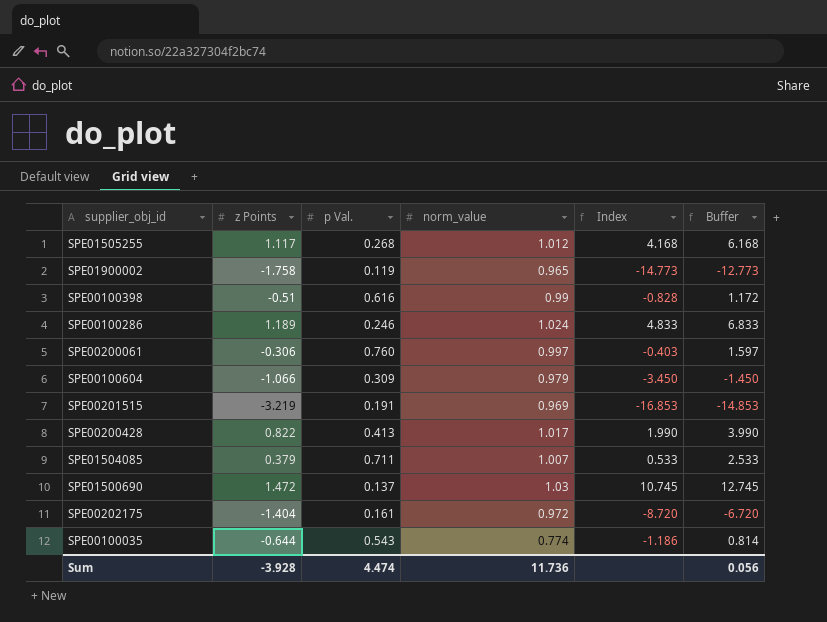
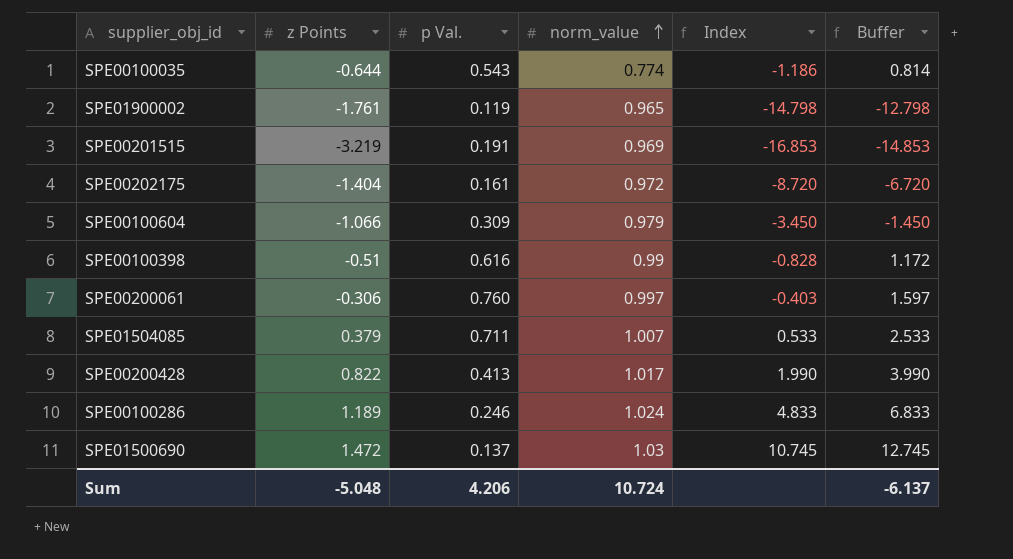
row order: none -> norm_value ascending
row SPE01505255: 1.117 | 0.268 | 1.012 | 4.168 | 6.168 -> none
SPE01900002 | z Points: -1.758 -> -1.761
SPE01900002 | Index: -14.773 -> -14.798
SPE01900002 | Buffer: -12.773 -> -12.798
Sum | z Points: -3.928 -> -5.048
Sum | p Val.: 4.474 -> 4.206
Sum | norm_value: 11.736 -> 10.724
Sum | Buffer: 0.056 -> -6.137

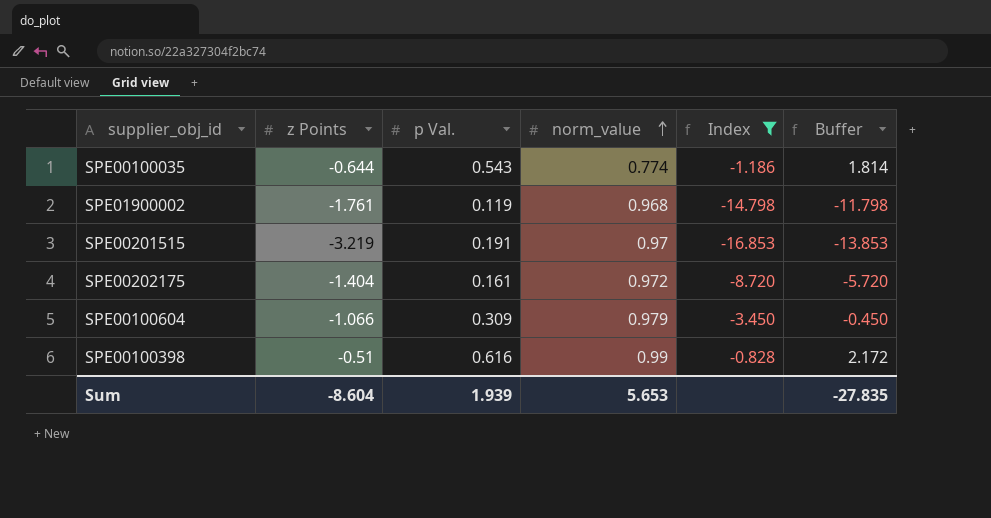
filter: none -> Index <= -0.828
column Buffer | formula: [Index] + 2 -> [Index] + 3
SPE01900002 | norm_value: 0.965 -> 0.968
SPE00201515 | norm_value: 0.969 -> 0.97
Sum | z Points: -5.048 -> -8.604
Sum | p Val.: 4.206 -> 1.939
Sum | norm_value: 10.724 -> 5.653
Sum | Buffer: -6.137 -> -27.835

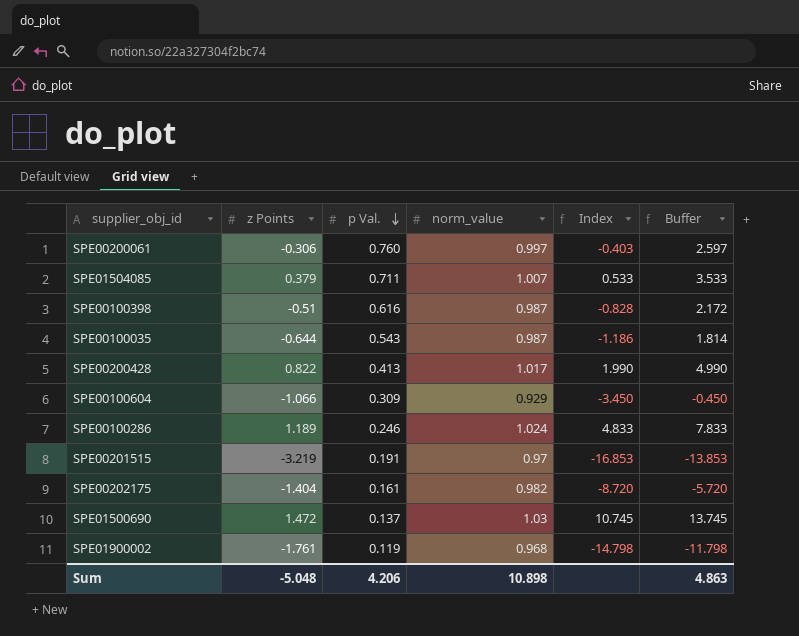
filter: Index <= -0.828 -> none
row order: norm_value ascending -> p Val. descending
SPE00100398 | norm_value: 0.99 -> 0.987
SPE00100035 | norm_value: 0.774 -> 0.987
SPE00100604 | norm_value: 0.979 -> 0.929
SPE00202175 | norm_value: 0.972 -> 0.982
Sum | z Points: -8.604 -> -5.048
Sum | p Val.: 1.939 -> 4.206
Sum | norm_value: 5.653 -> 10.898
Sum | Buffer: -27.835 -> 4.863

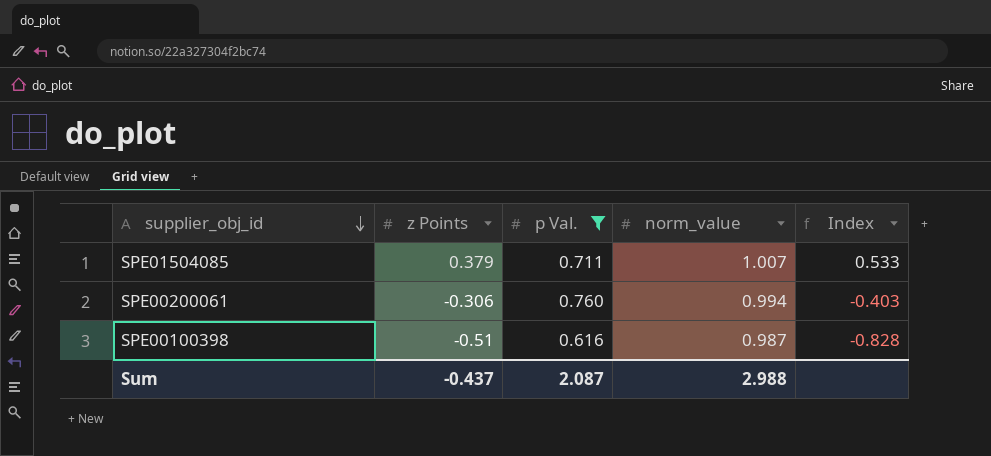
filter: none -> p Val. >= 0.616
row order: p Val. descending -> supplier_obj_id descending
column Buffer | formula: [Index] + 3 -> none
SPE00200061 | norm_value: 0.997 -> 0.994
Sum | z Points: -5.048 -> -0.437
Sum | p Val.: 4.206 -> 2.087
Sum | norm_value: 10.898 -> 2.988

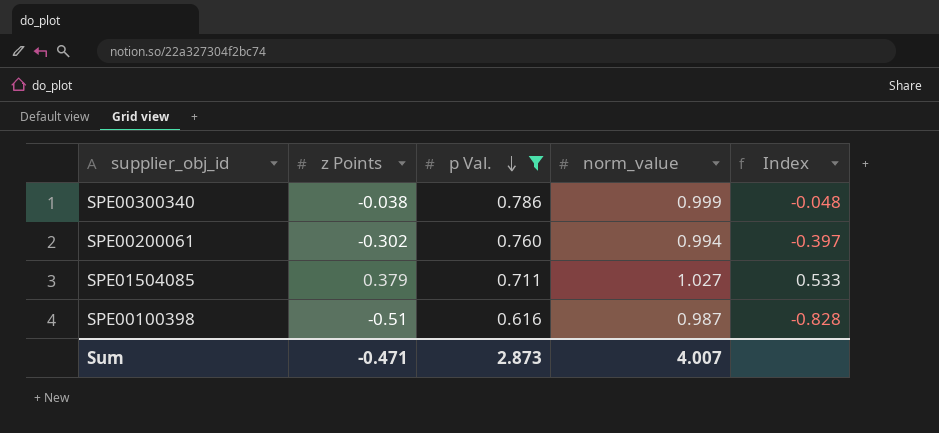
row order: supplier_obj_id descending -> p Val. descending
row SPE00300340: none -> -0.038 | 0.786 | 0.999 | -0.048
SPE00200061 | z Points: -0.306 -> -0.302
SPE00200061 | Index: -0.403 -> -0.397
SPE01504085 | norm_value: 1.007 -> 1.027
Sum | z Points: -0.437 -> -0.471
Sum | p Val.: 2.087 -> 2.873
Sum | norm_value: 2.988 -> 4.007

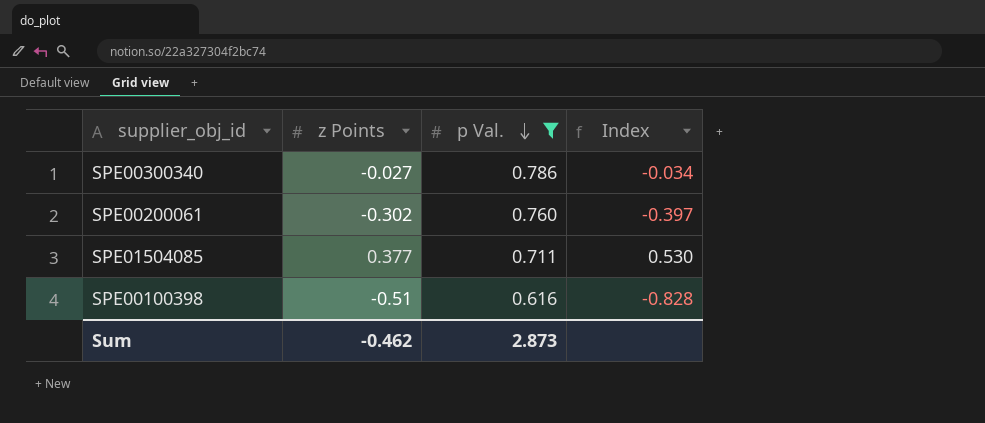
column norm_value | position: 4 -> none
SPE00300340 | z Points: -0.038 -> -0.027
SPE00300340 | Index: -0.048 -> -0.034
SPE01504085 | z Points: 0.379 -> 0.377
SPE01504085 | Index: 0.533 -> 0.530
Sum | z Points: -0.471 -> -0.462

